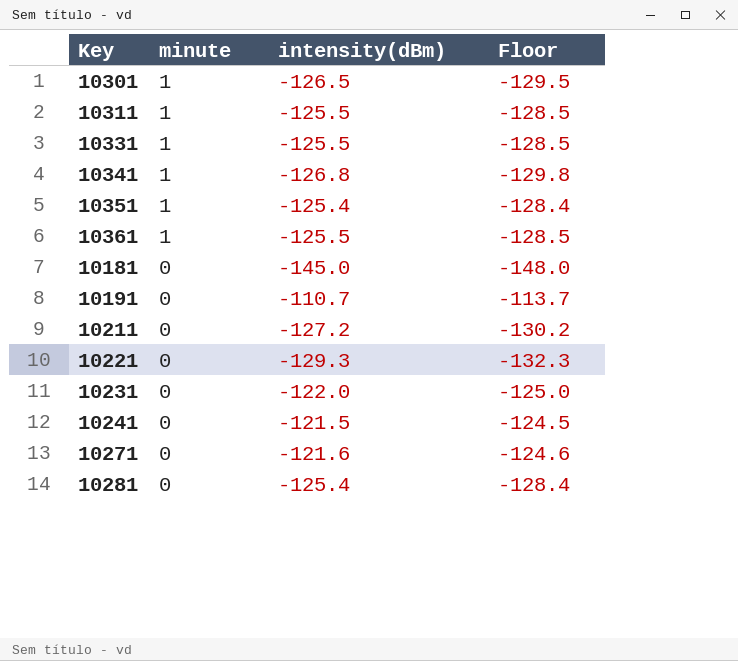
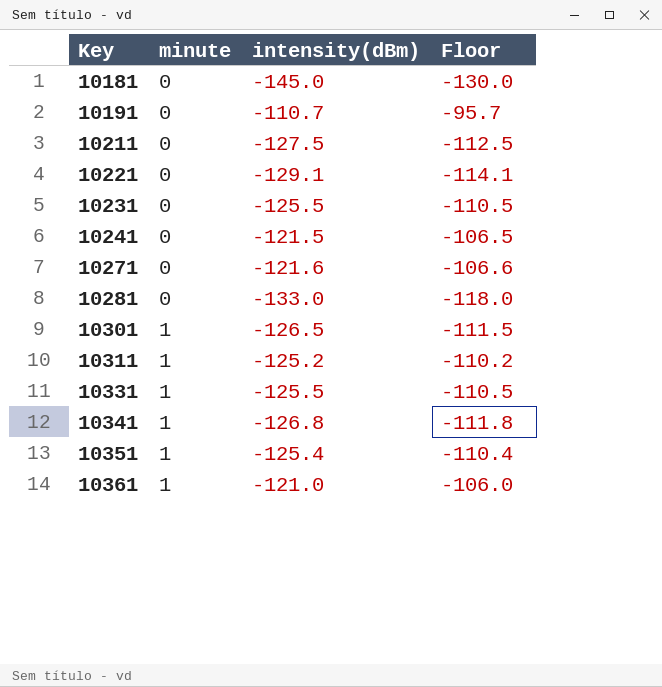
row order: minute descending -> Key ascending
column Floor | formula: [intensity(dBm)] - 3 -> [intensity(dBm)] + 15
10211 | intensity(dBm): -127.2 -> -127.5
10221 | intensity(dBm): -129.3 -> -129.1
10231 | intensity(dBm): -122.0 -> -125.5
10281 | intensity(dBm): -125.4 -> -133.0
10311 | intensity(dBm): -125.5 -> -125.2
10361 | intensity(dBm): -125.5 -> -121.0

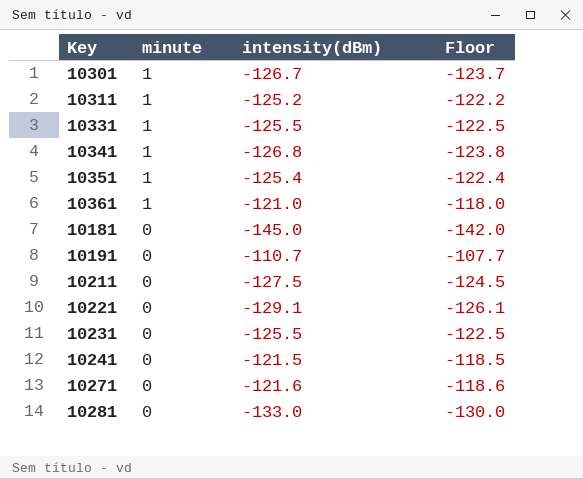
row order: Key ascending -> minute descending
column Floor | formula: [intensity(dBm)] + 15 -> [intensity(dBm)] + 3
10301 | intensity(dBm): -126.5 -> -126.7

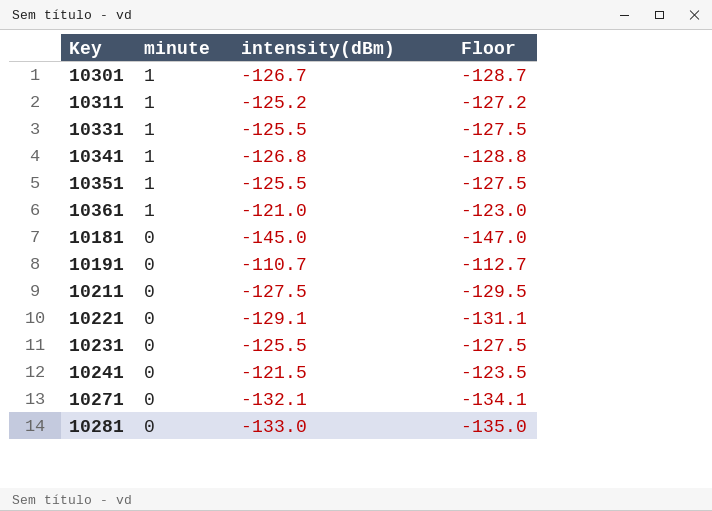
column Floor | formula: [intensity(dBm)] + 3 -> [intensity(dBm)] - 2
10351 | intensity(dBm): -125.4 -> -125.5
10271 | intensity(dBm): -121.6 -> -132.1

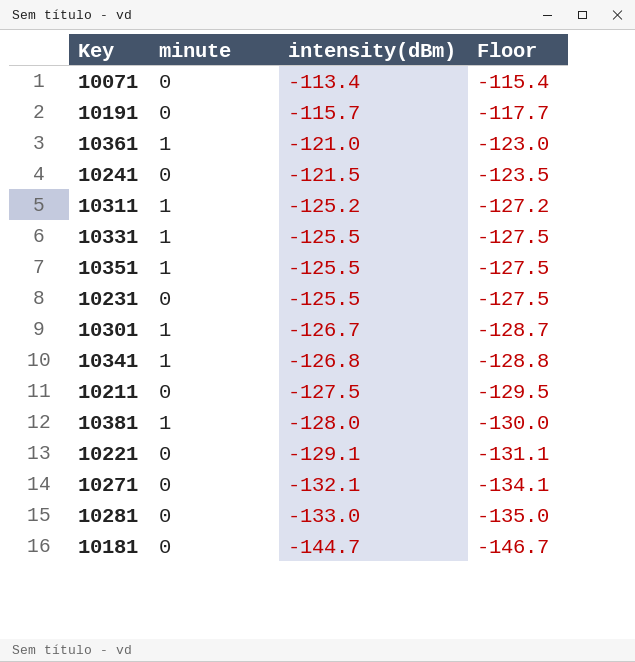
row order: minute descending -> intensity(dBm) descending
row 10071: none -> 0 | -113.4 | -115.4
10191 | intensity(dBm): -110.7 -> -115.7
10191 | Floor: -112.7 -> -117.7
row 10381: none -> 1 | -128.0 | -130.0
10181 | intensity(dBm): -145.0 -> -144.7
10181 | Floor: -147.0 -> -146.7

